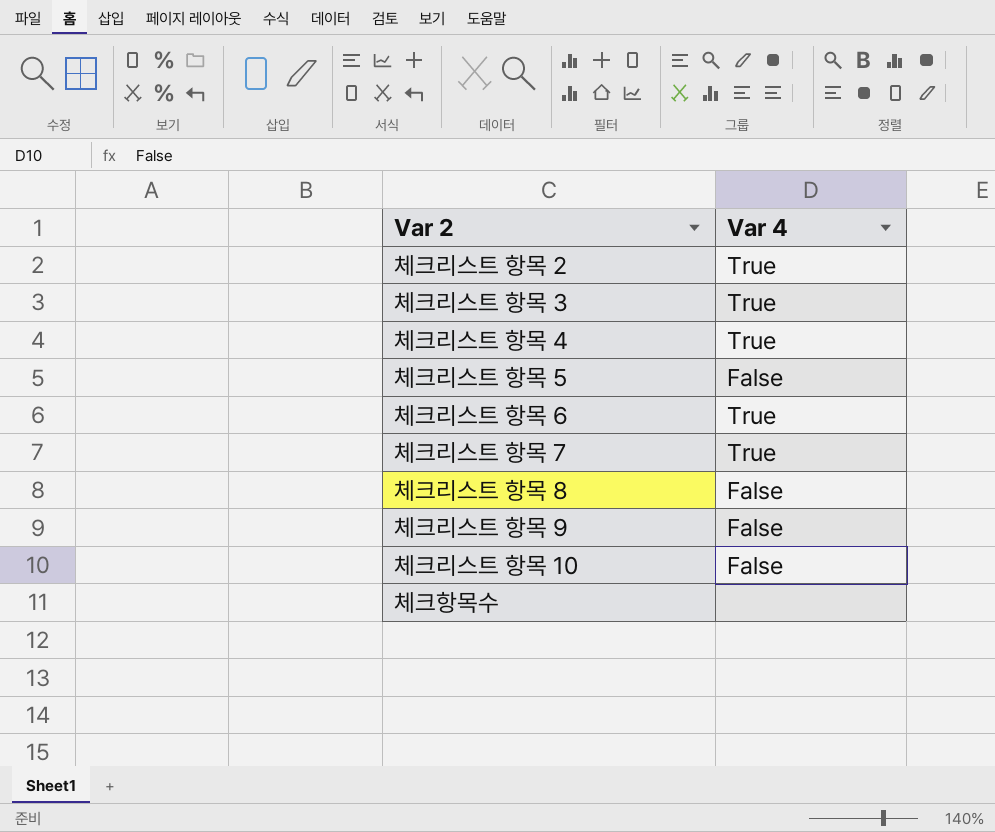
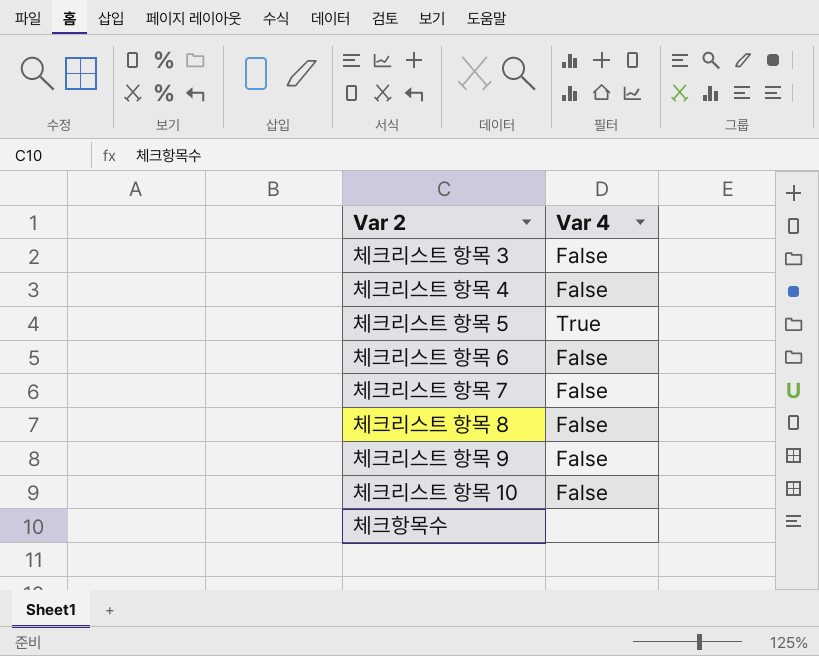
row 체크리스트 항목 2: True -> none
체크리스트 항목 3 | Var 4: True -> False
체크리스트 항목 4 | Var 4: True -> False
체크리스트 항목 5 | Var 4: False -> True
체크리스트 항목 6 | Var 4: True -> False
체크리스트 항목 7 | Var 4: True -> False

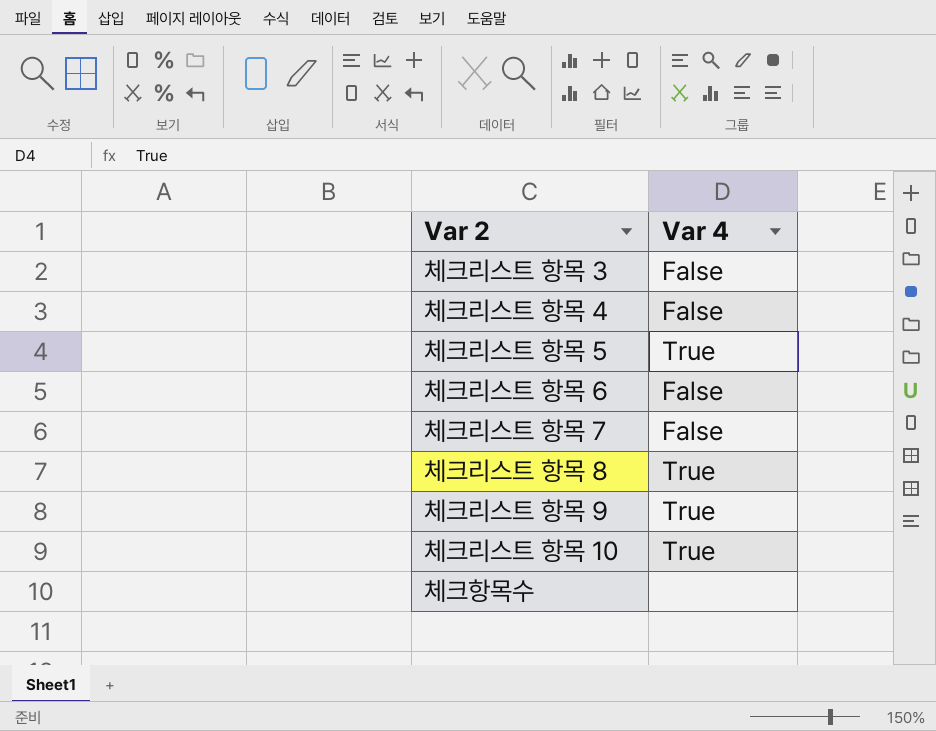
체크리스트 항목 8 | Var 4: False -> True
체크리스트 항목 9 | Var 4: False -> True
체크리스트 항목 10 | Var 4: False -> True

